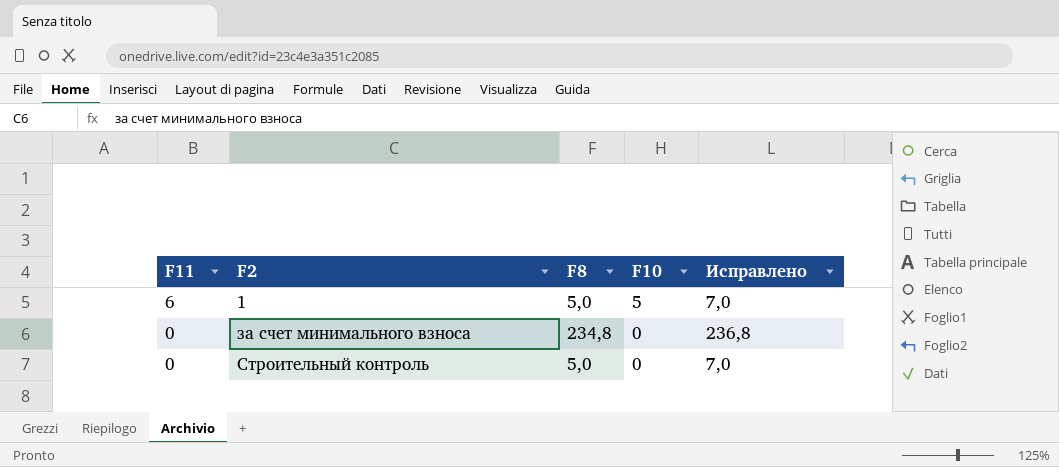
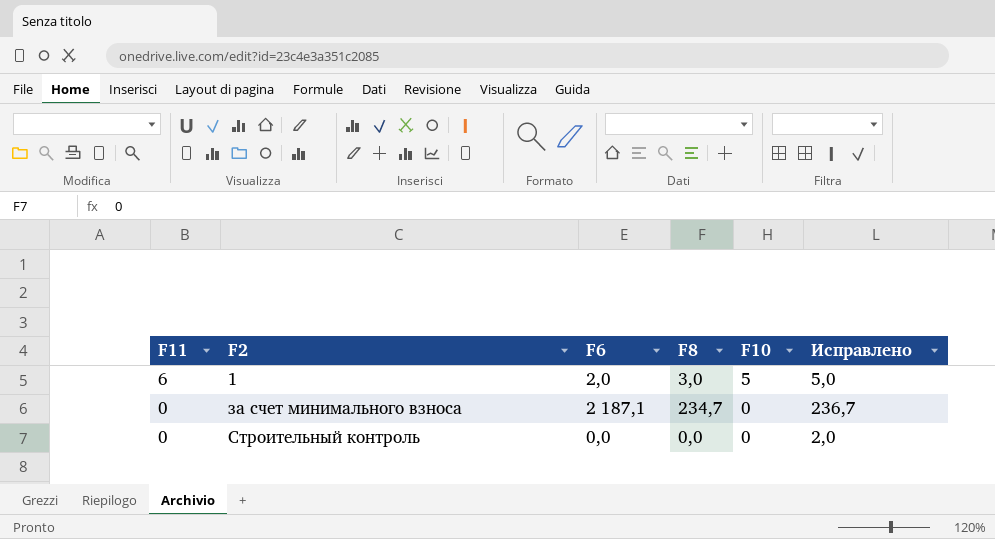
column F6 | position: none -> 3
1 | F8: 5,0 -> 3,0
1 | Исправлено: 7,0 -> 5,0
за счет минимального взноса | F8: 234,8 -> 234,7
за счет минимального взноса | Исправлено: 236,8 -> 236,7
Строительный контроль | F8: 5,0 -> 0,0
Строительный контроль | Исправлено: 7,0 -> 2,0

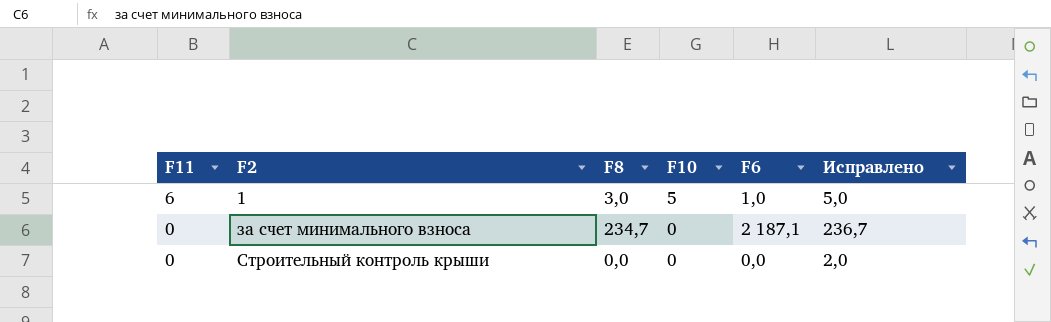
column F6 | position: 3 -> 5
row Строительный контроль: 0 | 0,0 | 0,0 | 0 | 2,0 -> none
1 | F6: 2,0 -> 1,0
row Строительный контроль крыши: none -> 0 | 0,0 | 0 | 0,0 | 2,0

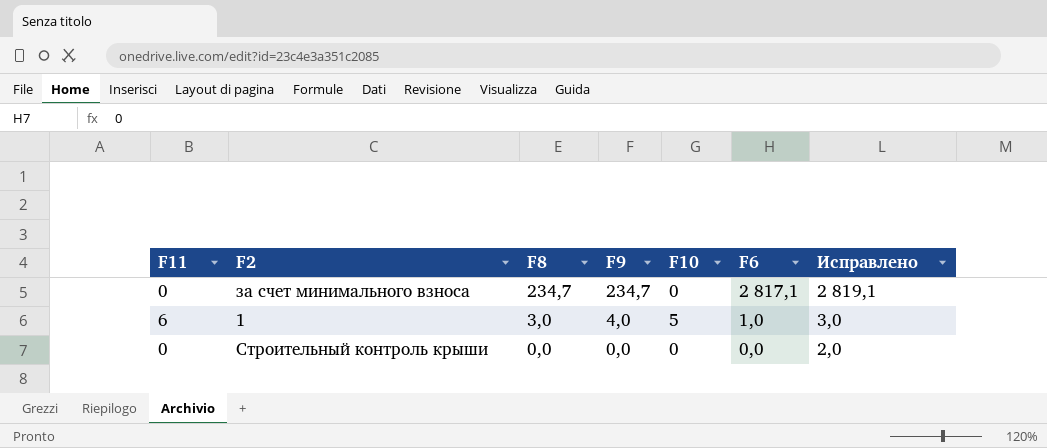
row order: F11 descending -> F8 descending
column F9 | position: none -> 4
column Исправлено | formula: [F8] + 2 -> [F6] + 2
за счет минимального взноса | F6: 2 187,1 -> 2 817,1

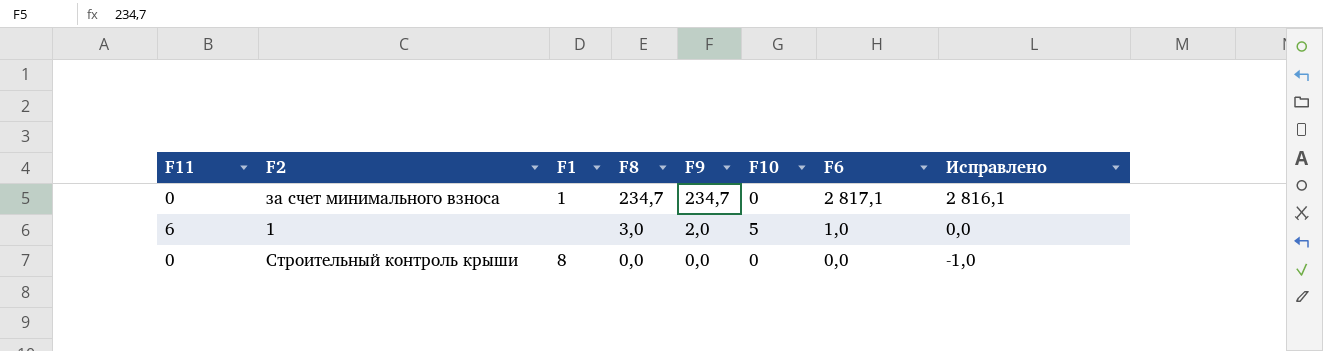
column F1 | position: none -> 3
column Исправлено | formula: [F6] + 2 -> [F6] - 1
1 | F9: 4,0 -> 2,0

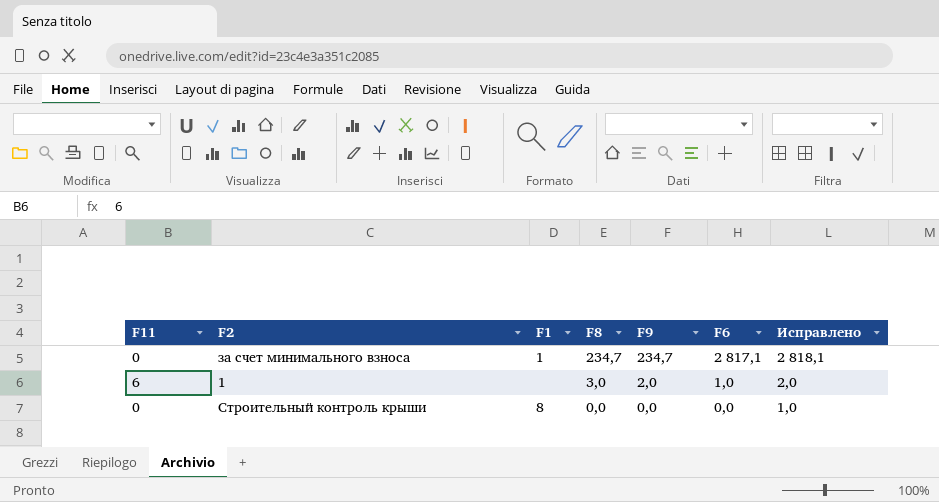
column F10 | position: 6 -> none
column Исправлено | formula: [F6] - 1 -> [F6] + 1

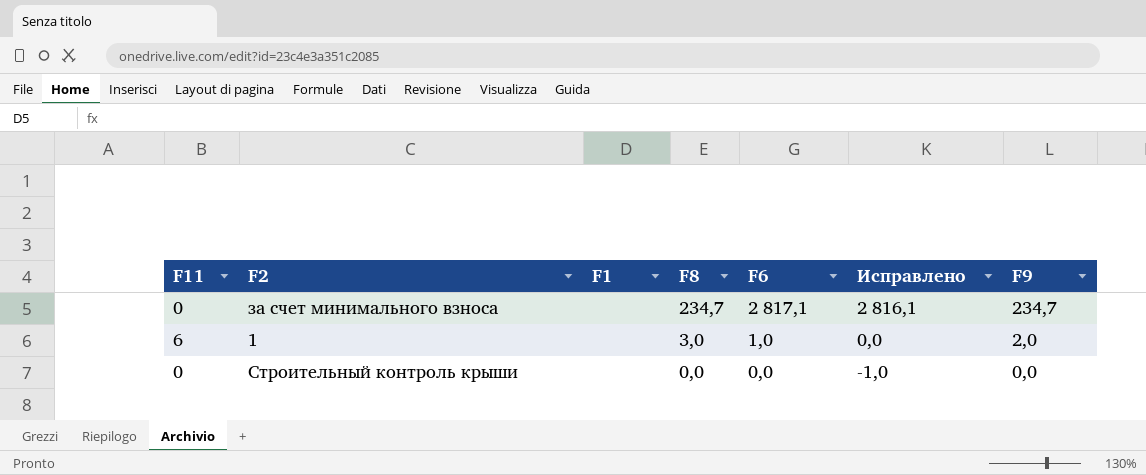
column Исправлено | formula: [F6] + 1 -> [F6] - 1
column F9 | position: 5 -> 7
за счет минимального взноса | F1: 1 -> none
Строительный контроль крыши | F1: 8 -> none

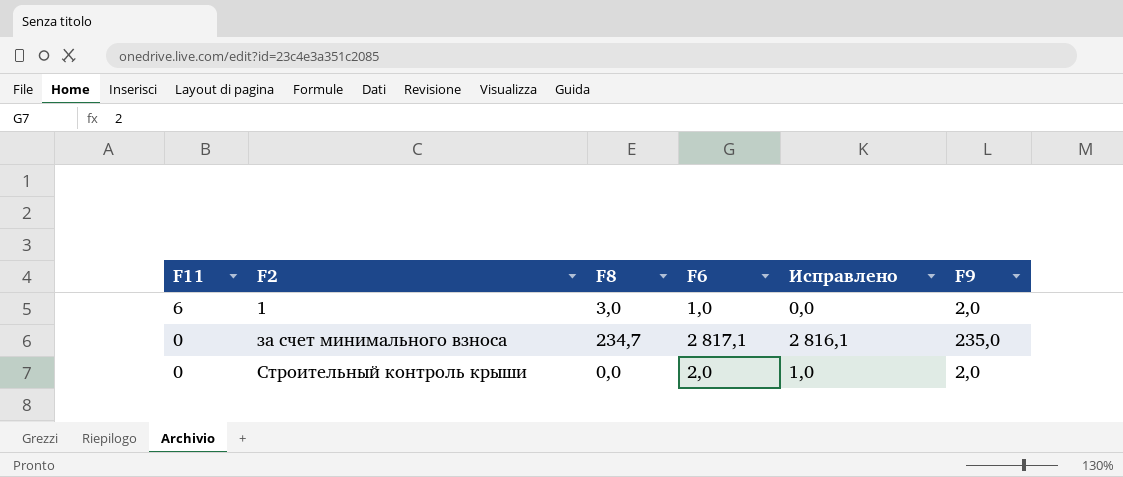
row order: F8 descending -> F11 descending
column F1 | position: 3 -> none
за счет минимального взноса | F9: 234,7 -> 235,0
Строительный контроль крыши | F6: 0,0 -> 2,0
Строительный контроль крыши | Исправлено: -1,0 -> 1,0
Строительный контроль крыши | F9: 0,0 -> 2,0

